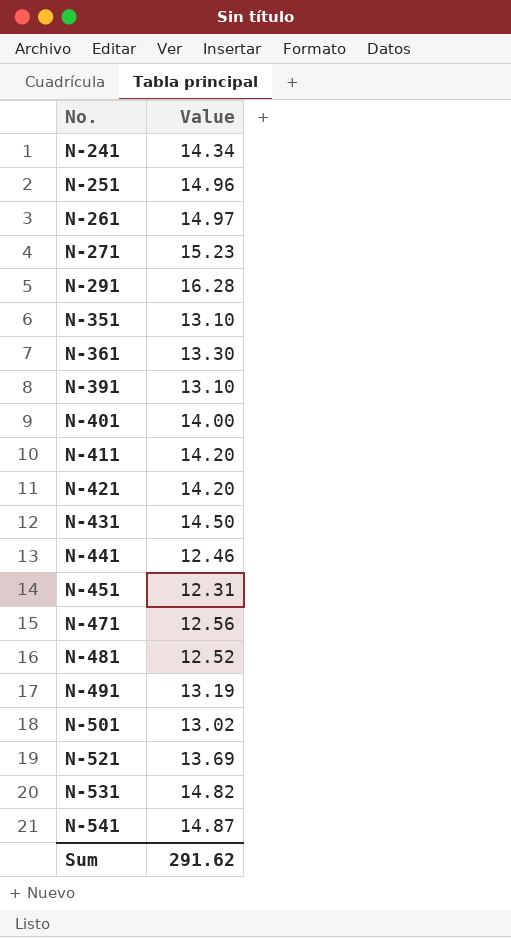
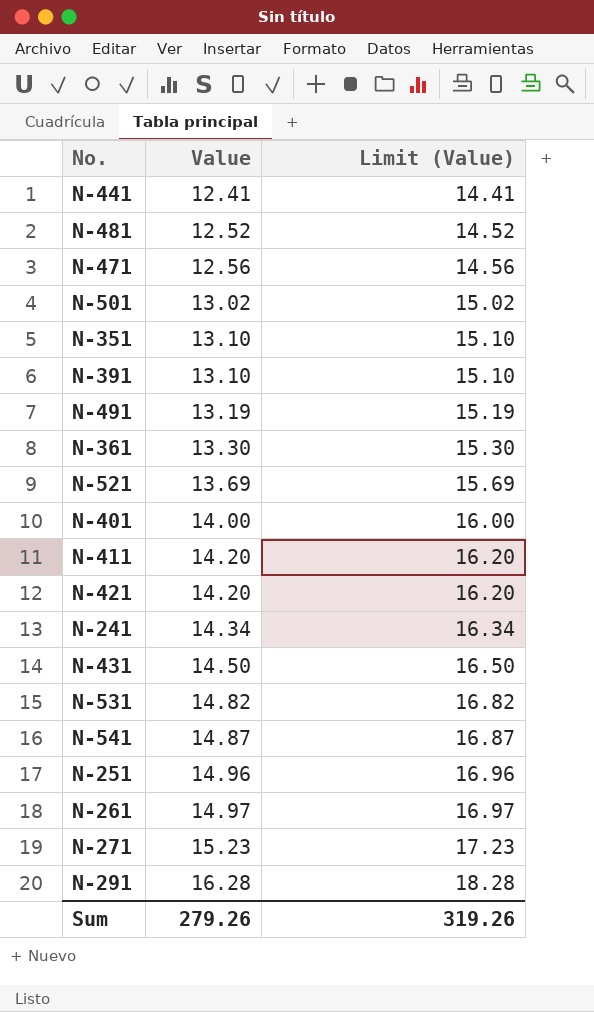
row order: No. ascending -> Value ascending
column Limit (Value) | formula: none -> [Value] + 2
row N-451: 12.31 -> none
N-441 | Value: 12.46 -> 12.41
Sum | Value: 291.62 -> 279.26

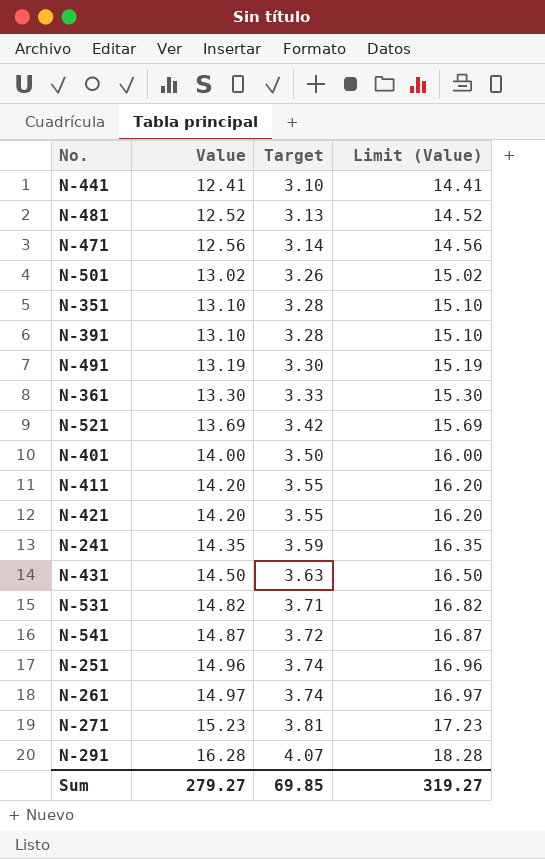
column Target | formula: none -> [Value] * 0.25
N-241 | Value: 14.34 -> 14.35
N-241 | Limit (Value): 16.34 -> 16.35
Sum | Value: 279.26 -> 279.27
Sum | Limit (Value): 319.26 -> 319.27

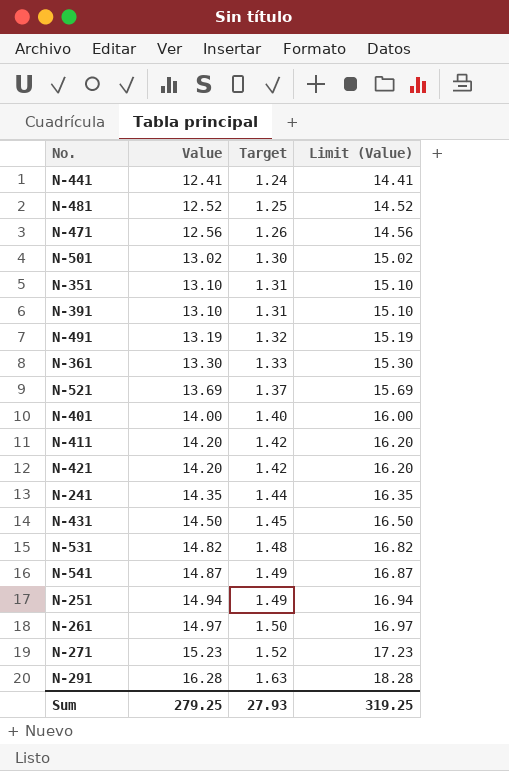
column Target | formula: [Value] * 0.25 -> [Value] * 0.1
N-251 | Value: 14.96 -> 14.94
N-251 | Limit (Value): 16.96 -> 16.94
Sum | Value: 279.27 -> 279.25
Sum | Target: 69.85 -> 27.93
Sum | Limit (Value): 319.27 -> 319.25

